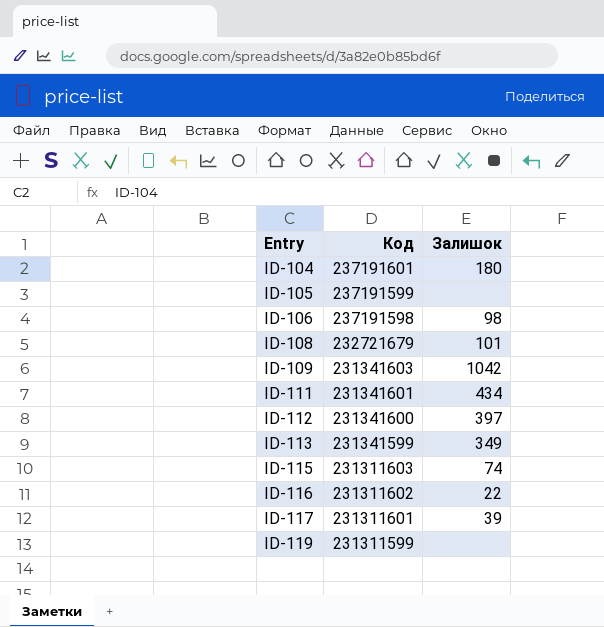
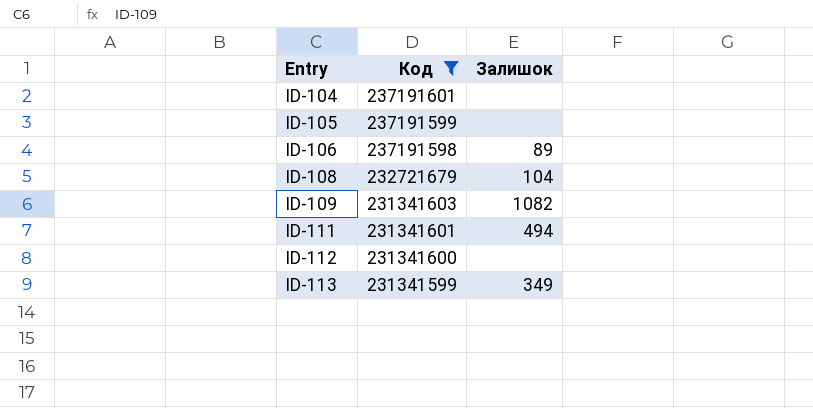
filter: none -> Код >= 231341599
ID-104 | Залишок: 180 -> none
ID-106 | Залишок: 98 -> 89
ID-108 | Залишок: 101 -> 104
ID-109 | Залишок: 1042 -> 1082
ID-111 | Залишок: 434 -> 494
ID-112 | Залишок: 397 -> none

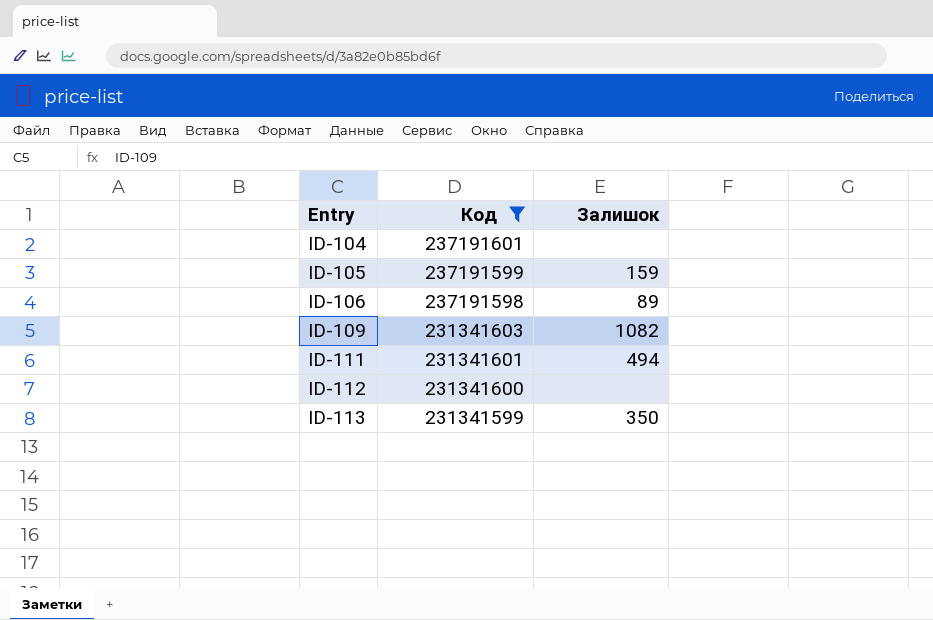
row ID-108: 232721679 | 104 -> none
ID-105 | Залишок: none -> 159
ID-113 | Залишок: 349 -> 350

